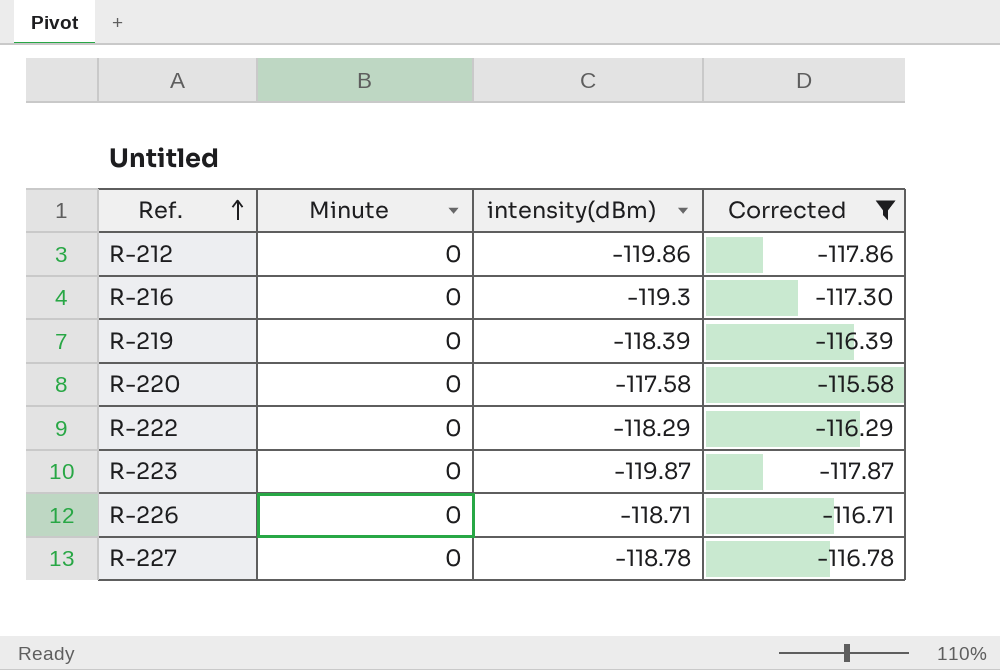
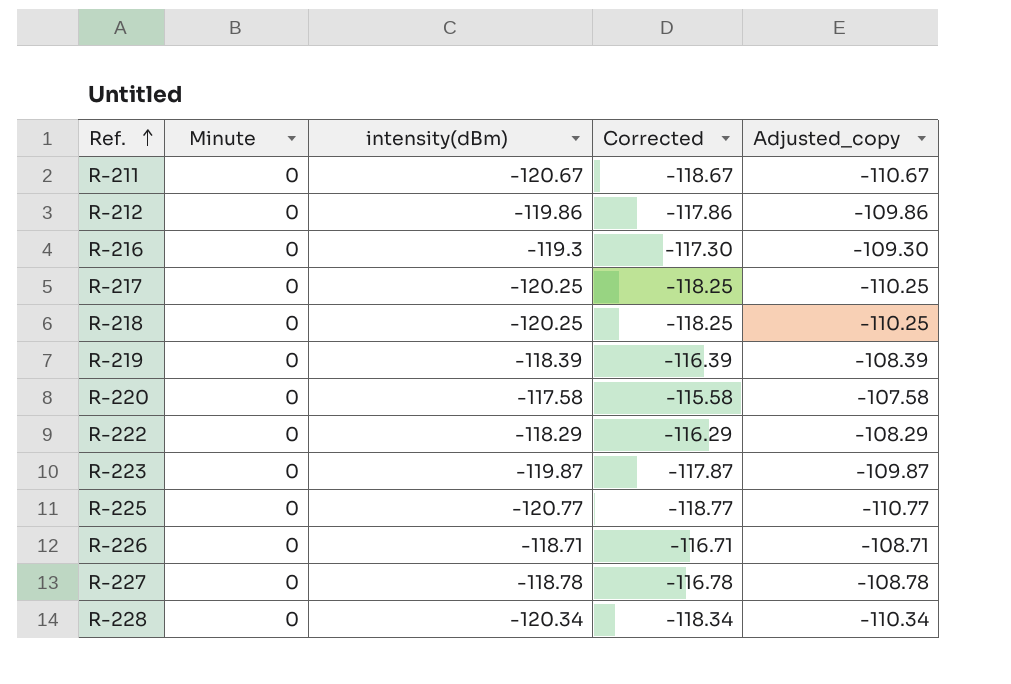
filter: Corrected >= -117.87 -> none
column Adjusted_copy | formula: none -> [intensity(dBm)] + 10

